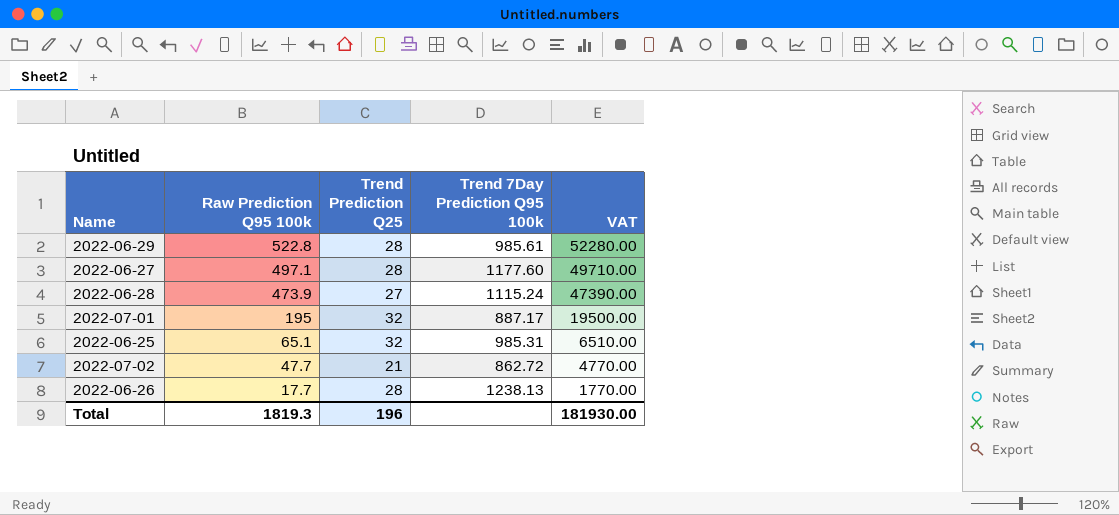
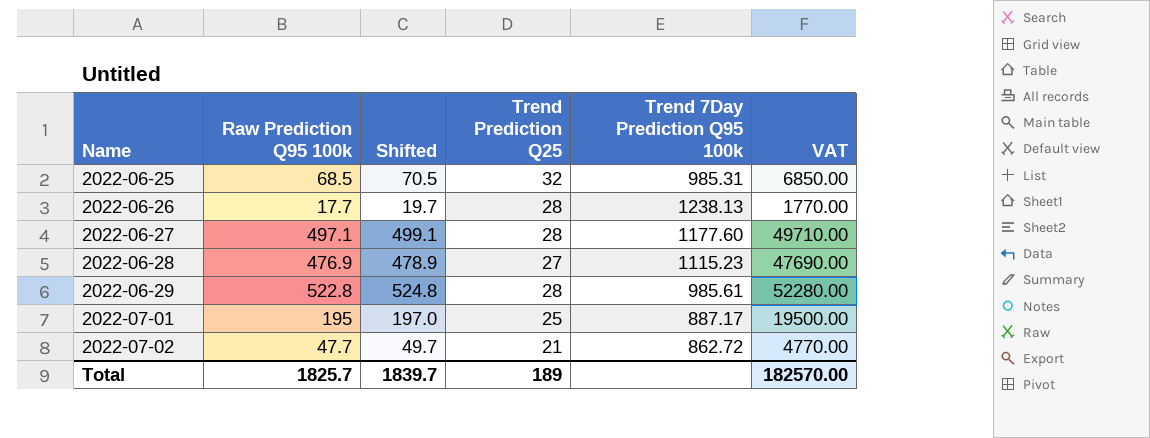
row order: Raw Prediction Q95 100k descending -> Name ascending
column Shifted | formula: none -> [Raw Prediction Q95 100k] + 2
2022-06-25 | Raw Prediction Q95 100k: 65.1 -> 68.5
2022-06-25 | VAT: 6510.00 -> 6850.00
2022-06-28 | Raw Prediction Q95 100k: 473.9 -> 476.9
2022-06-28 | Trend 7Day Prediction Q95 100k: 1115.24 -> 1115.23
2022-06-28 | VAT: 47390.00 -> 47690.00
2022-07-01 | Trend Prediction Q25: 32 -> 25
Total | Raw Prediction Q95 100k: 1819.3 -> 1825.7
Total | Trend Prediction Q25: 196 -> 189
Total | VAT: 181930.00 -> 182570.00

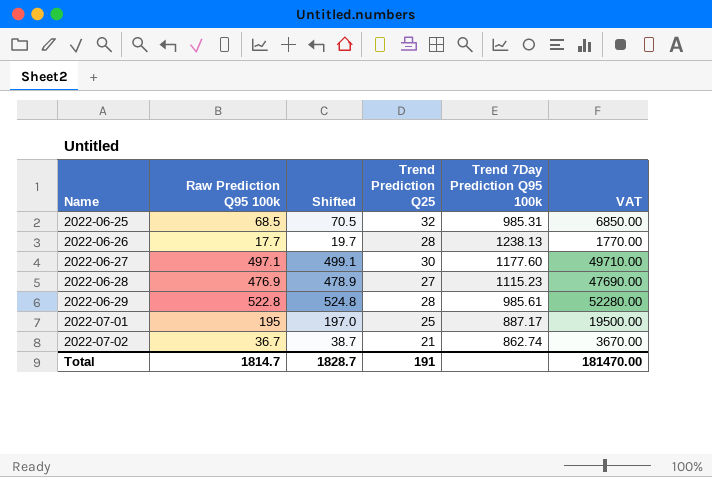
2022-06-27 | Trend Prediction Q25: 28 -> 30
2022-07-02 | Raw Prediction Q95 100k: 47.7 -> 36.7
2022-07-02 | Shifted: 49.7 -> 38.7
2022-07-02 | Trend 7Day Prediction Q95 100k: 862.72 -> 862.74
2022-07-02 | VAT: 4770.00 -> 3670.00
Total | Raw Prediction Q95 100k: 1825.7 -> 1814.7
Total | Shifted: 1839.7 -> 1828.7
Total | Trend Prediction Q25: 189 -> 191
Total | VAT: 182570.00 -> 181470.00

